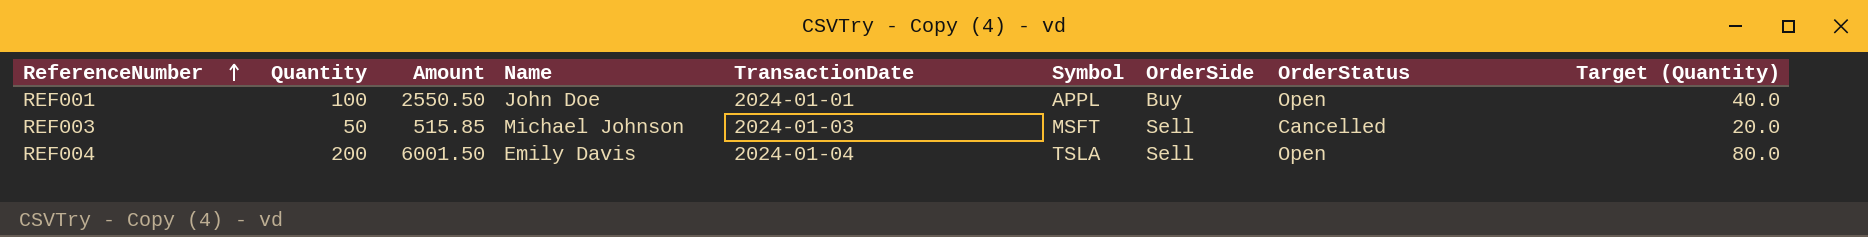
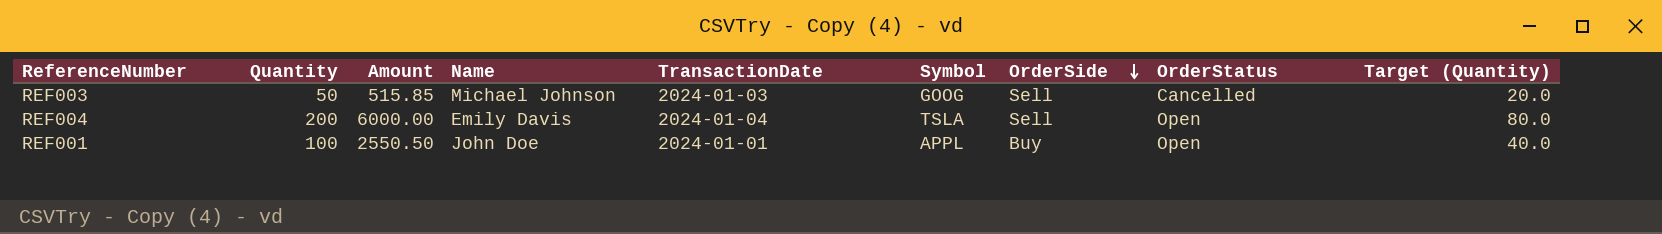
row order: ReferenceNumber ascending -> OrderSide descending
REF003 | Symbol: MSFT -> GOOG
REF004 | Amount: 6001.50 -> 6000.00

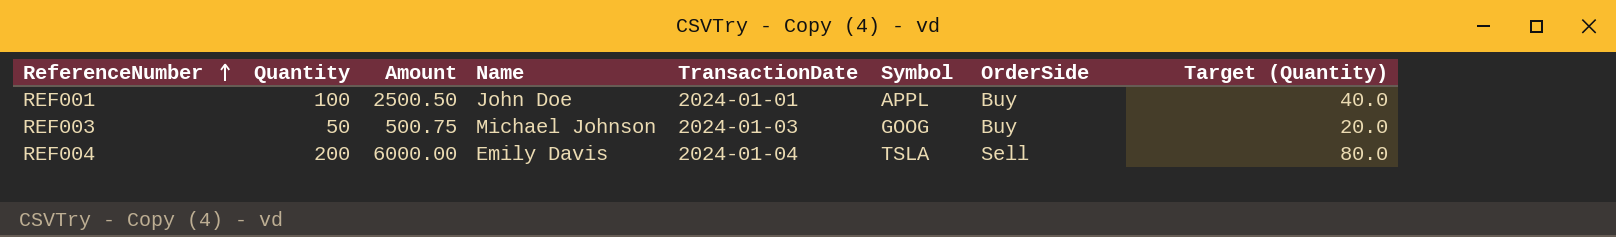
row order: OrderSide descending -> ReferenceNumber ascending
column OrderStatus | position: 8 -> none
REF001 | Amount: 2550.50 -> 2500.50
REF003 | Amount: 515.85 -> 500.75
REF003 | OrderSide: Sell -> Buy

